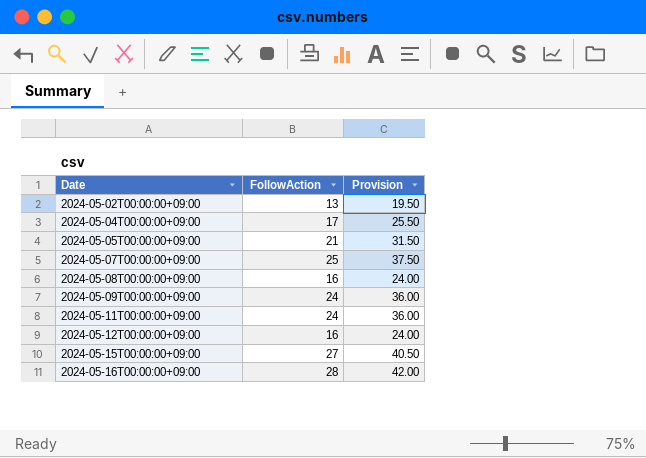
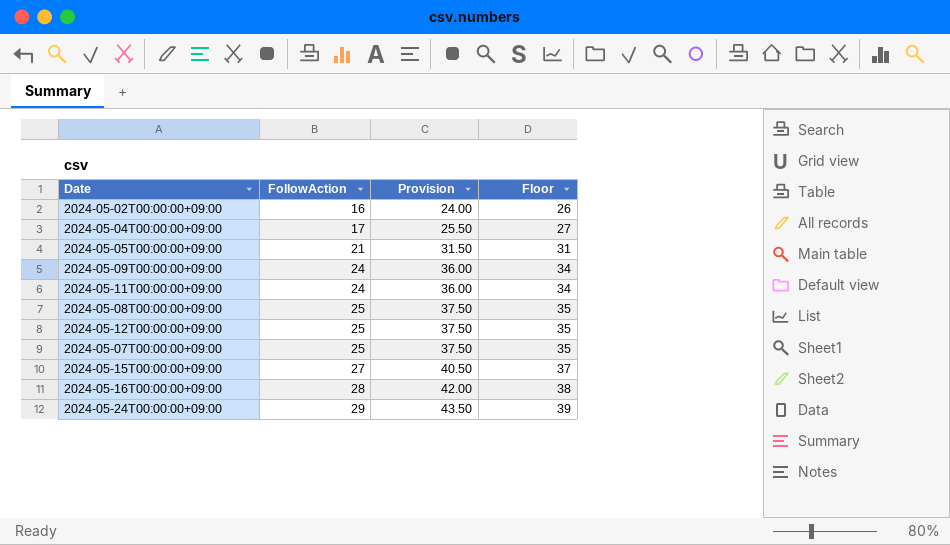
row order: Date ascending -> FollowAction ascending
column Floor | formula: none -> [FollowAction] + 10
2024-05-02T00:00:00+09:00 | FollowAction: 13 -> 16
2024-05-02T00:00:00+09:00 | Provision: 19.50 -> 24.00
2024-05-08T00:00:00+09:00 | FollowAction: 16 -> 25
2024-05-08T00:00:00+09:00 | Provision: 24.00 -> 37.50
2024-05-12T00:00:00+09:00 | FollowAction: 16 -> 25
2024-05-12T00:00:00+09:00 | Provision: 24.00 -> 37.50
row 2024-05-24T00:00:00+09:00: none -> 29 | 43.50 | 39

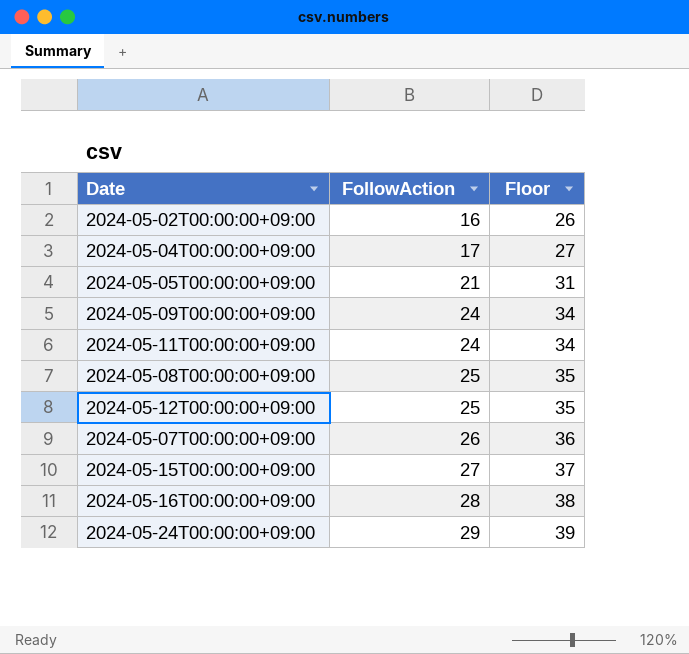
column Provision | formula: [FollowAction] * 1.5 -> none
2024-05-07T00:00:00+09:00 | FollowAction: 25 -> 26
2024-05-07T00:00:00+09:00 | Floor: 35 -> 36

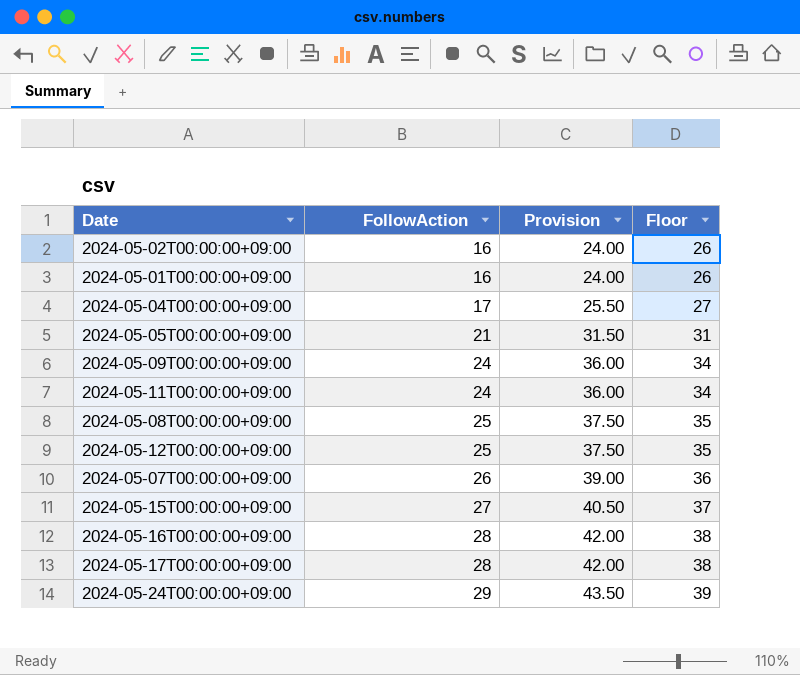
column Provision | formula: none -> [FollowAction] * 1.5
row 2024-05-01T00:00:00+09:00: none -> 16 | 24.00 | 26
row 2024-05-17T00:00:00+09:00: none -> 28 | 42.00 | 38

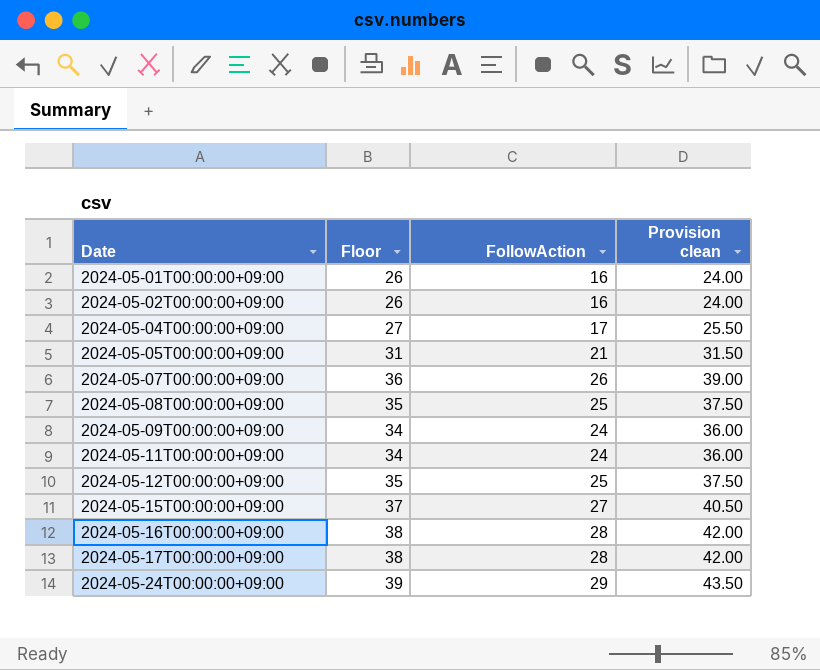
row order: FollowAction ascending -> Date ascending
column Floor | position: 4 -> 2
column name: Provision -> Provision clean

